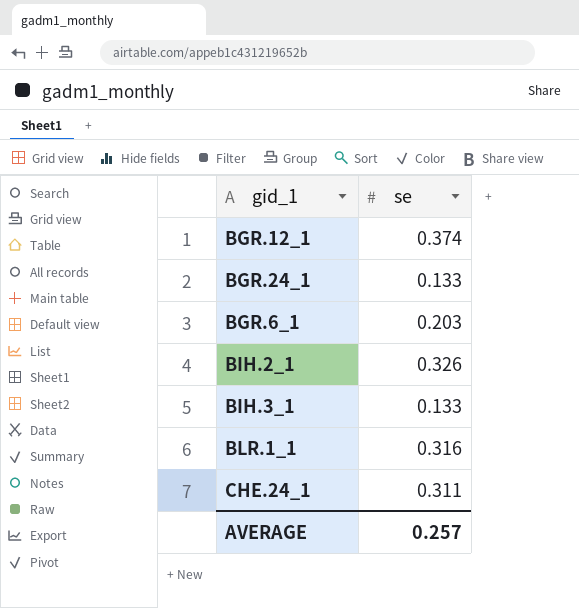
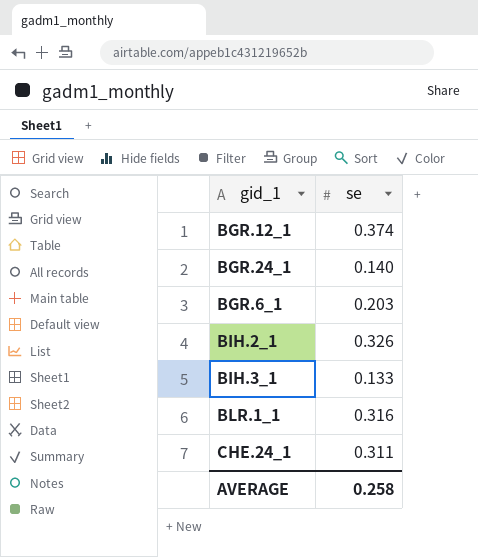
BGR.24_1 | se: 0.133 -> 0.140
AVERAGE | se: 0.257 -> 0.258

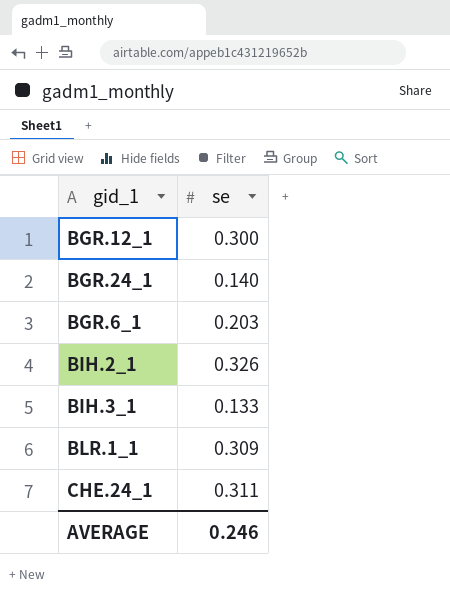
BGR.12_1 | se: 0.374 -> 0.300
BLR.1_1 | se: 0.316 -> 0.309
AVERAGE | se: 0.258 -> 0.246

